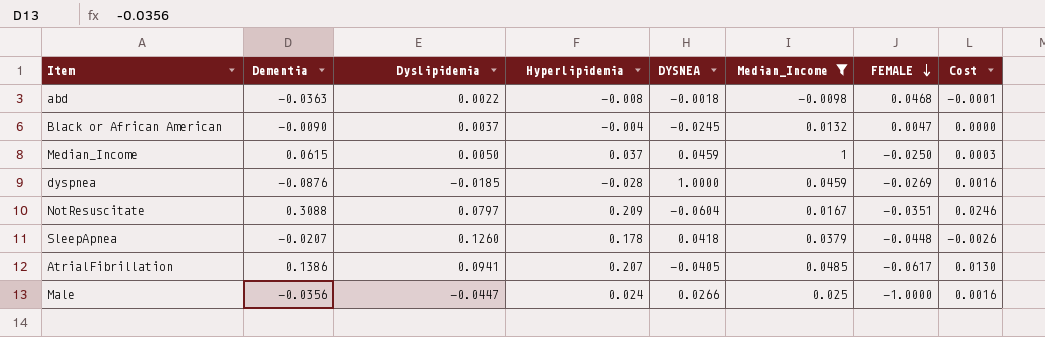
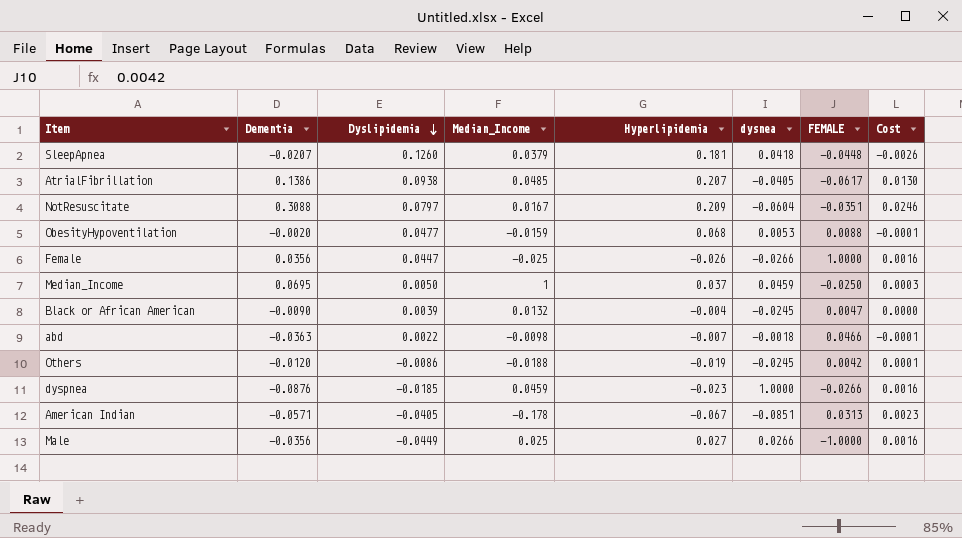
filter: Median_Income >= -0.0098 -> none
row order: FEMALE descending -> Dyslipidemia descending
column Median_Income | position: 6 -> 4
column name: DYSNEA -> dysnea
SleepApnea | Hyperlipidemia: 0.178 -> 0.181
AtrialFibrillation | Dyslipidemia: 0.0941 -> 0.0938
Median_Income | Dementia: 0.0615 -> 0.0695
Black or African American | Dyslipidemia: 0.0037 -> 0.0039
abd | Hyperlipidemia: -0.008 -> -0.007
abd | FEMALE: 0.0468 -> 0.0466
dyspnea | Hyperlipidemia: -0.028 -> -0.023
dyspnea | FEMALE: -0.0269 -> -0.0266
Male | Dyslipidemia: -0.0447 -> -0.0449
Male | Hyperlipidemia: 0.024 -> 0.027

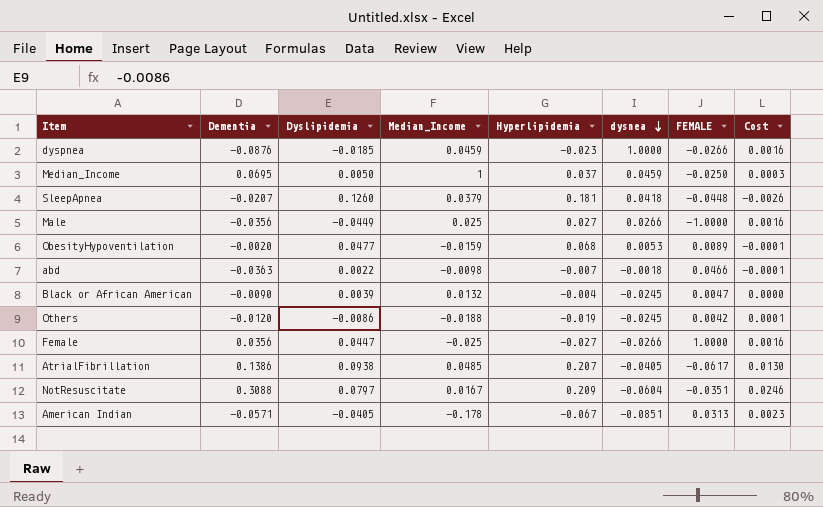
row order: Dyslipidemia descending -> dysnea descending
ObesityHypoventilation | FEMALE: 0.0088 -> 0.0089
Female | Hyperlipidemia: -0.026 -> -0.027

